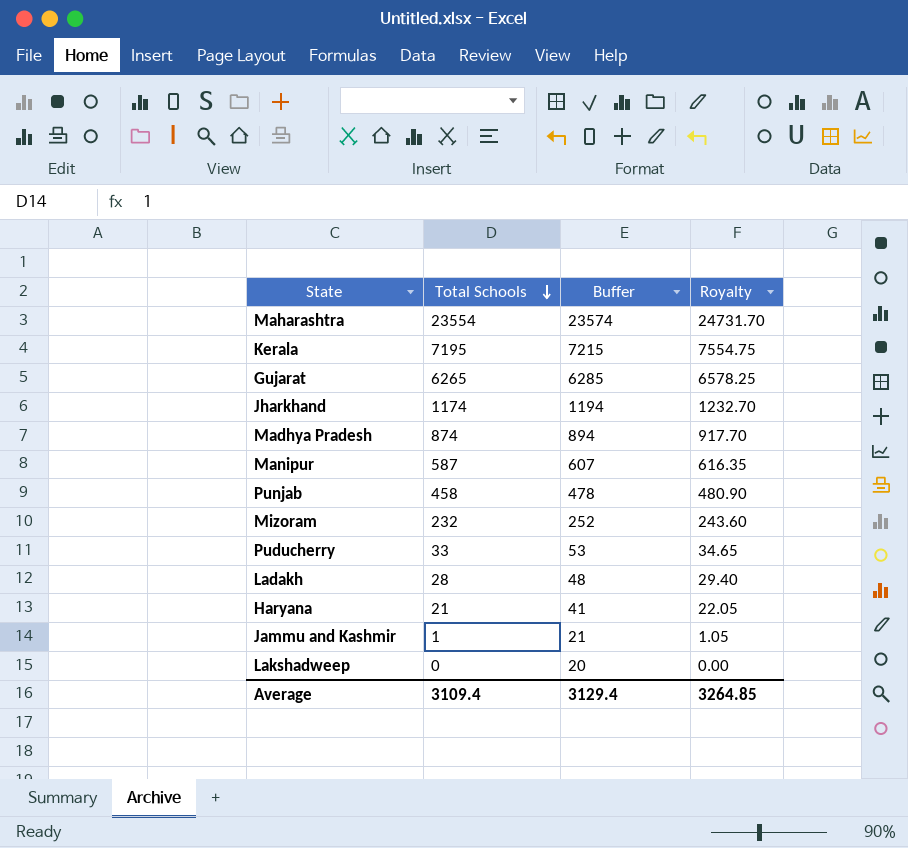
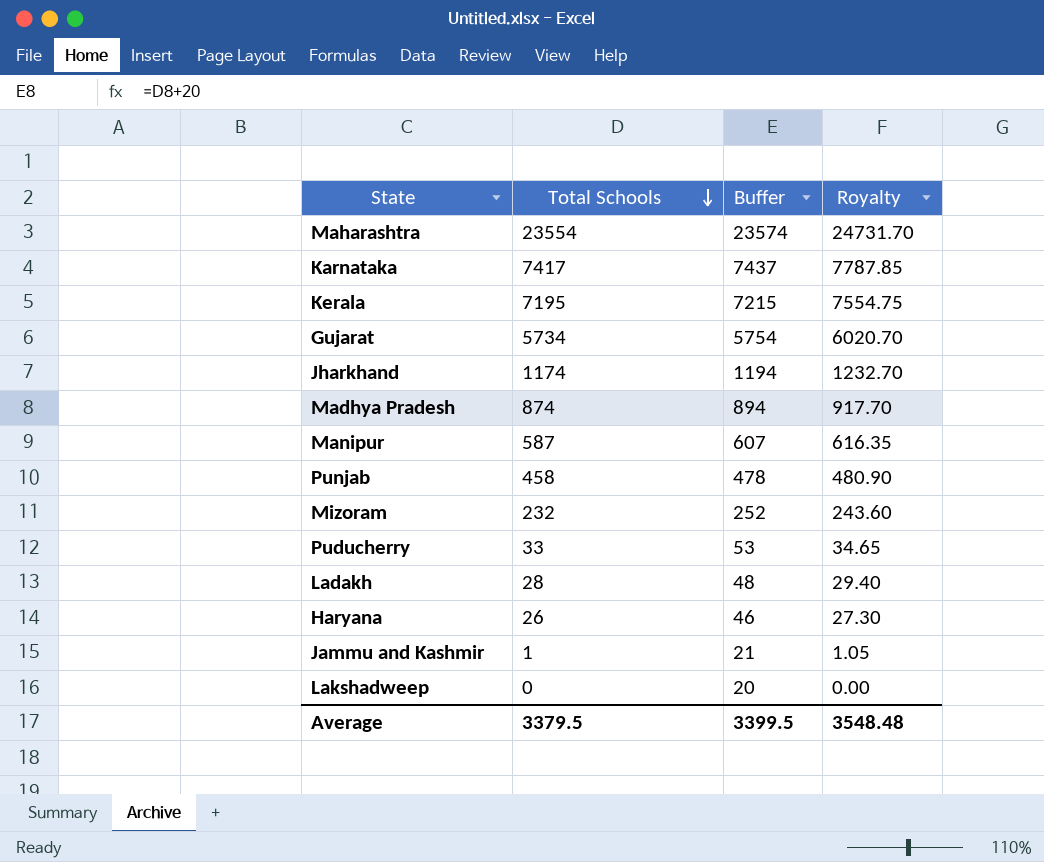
row Karnataka: none -> 7417 | 7437 | 7787.85
Gujarat | Total Schools: 6265 -> 5734
Gujarat | Buffer: 6285 -> 5754
Gujarat | Royalty: 6578.25 -> 6020.70
Haryana | Total Schools: 21 -> 26
Haryana | Buffer: 41 -> 46
Haryana | Royalty: 22.05 -> 27.30
Average | Total Schools: 3109.4 -> 3379.5
Average | Buffer: 3129.4 -> 3399.5
Average | Royalty: 3264.85 -> 3548.48

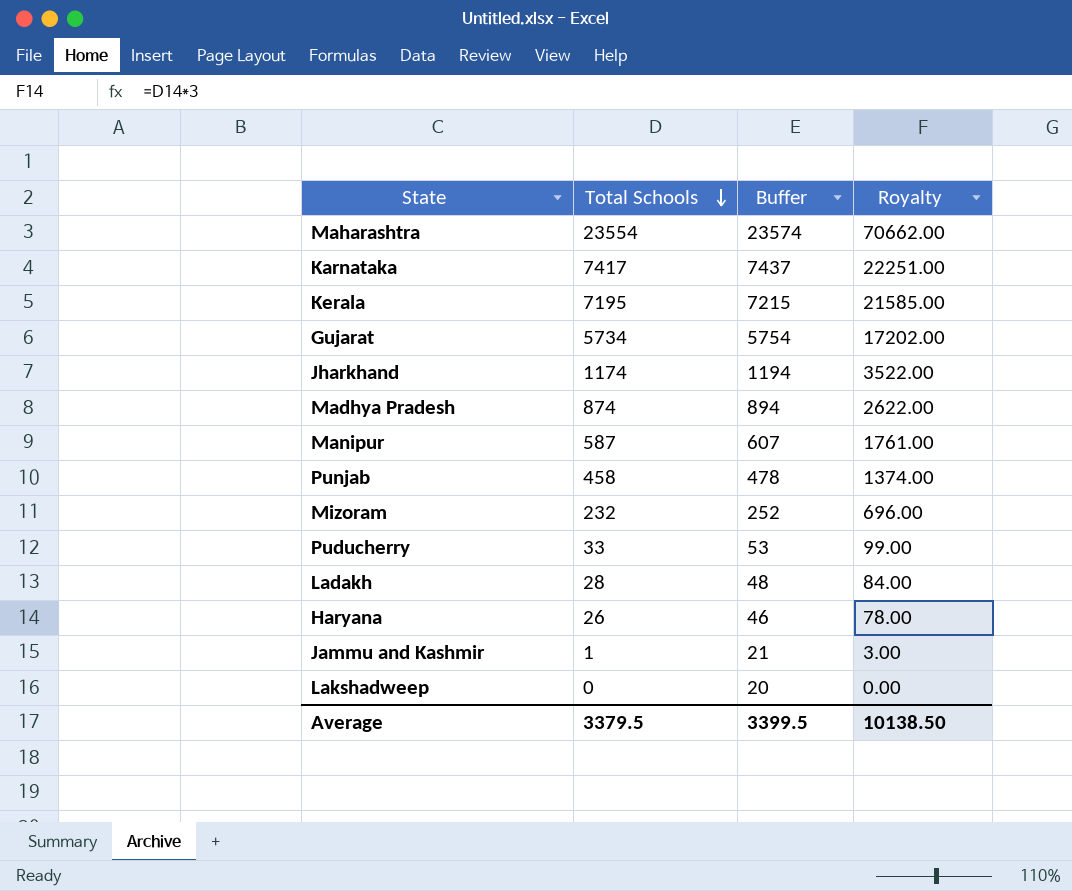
column Royalty | formula: [Total Schools] * 1.05 -> [Total Schools] * 3
Average | Royalty: 3548.48 -> 10138.50

